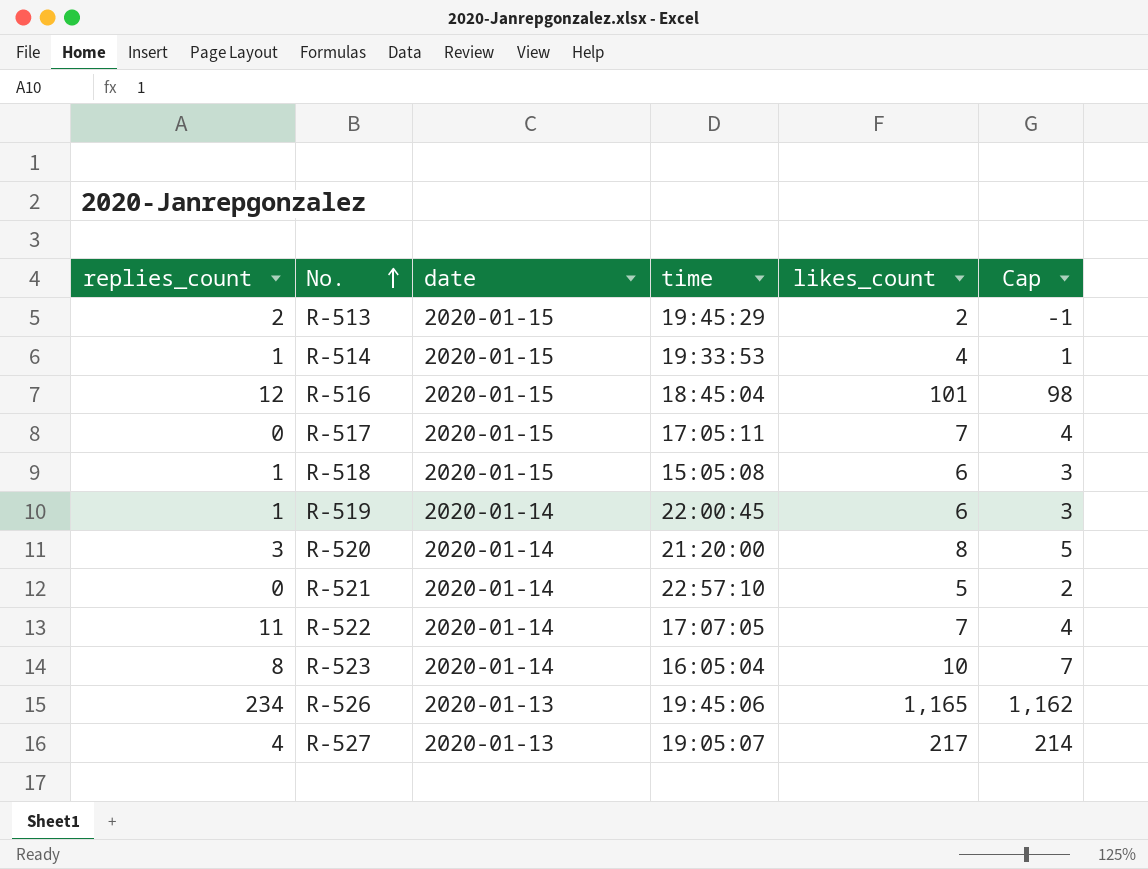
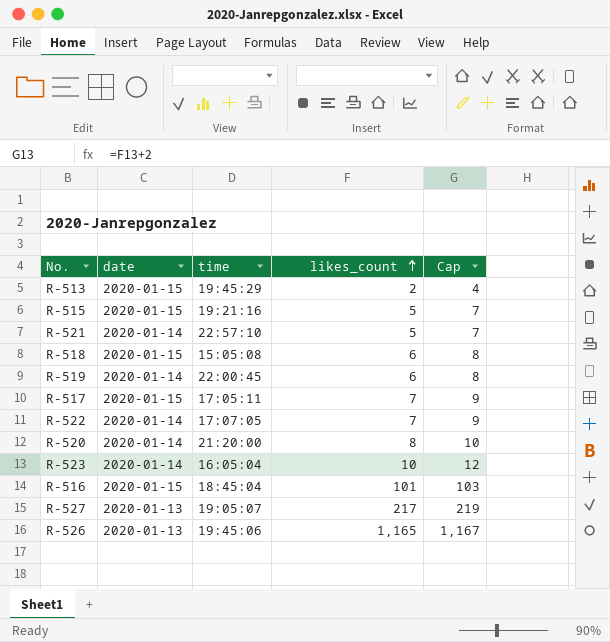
row order: No. ascending -> likes_count ascending
column replies_count | position: 1 -> none
column Cap | formula: [likes_count] - 3 -> [likes_count] + 2
row R-514: 1 | 2020-01-15 | 19:33:53 | 4 | 1 -> none
row R-515: none -> 2020-01-15 | 19:21:16 | 5 | 7

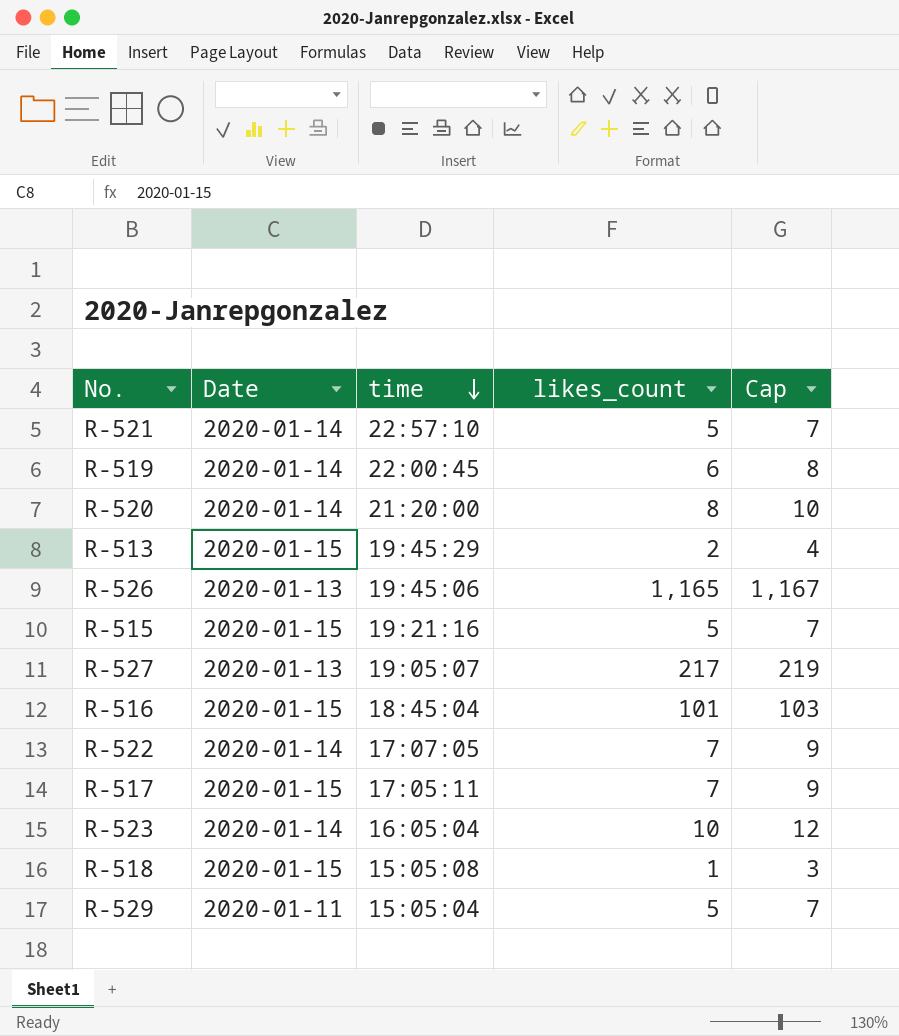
row order: likes_count ascending -> time descending
column name: date -> Date
R-518 | likes_count: 6 -> 1
R-518 | Cap: 8 -> 3
row R-529: none -> 2020-01-11 | 15:05:04 | 5 | 7

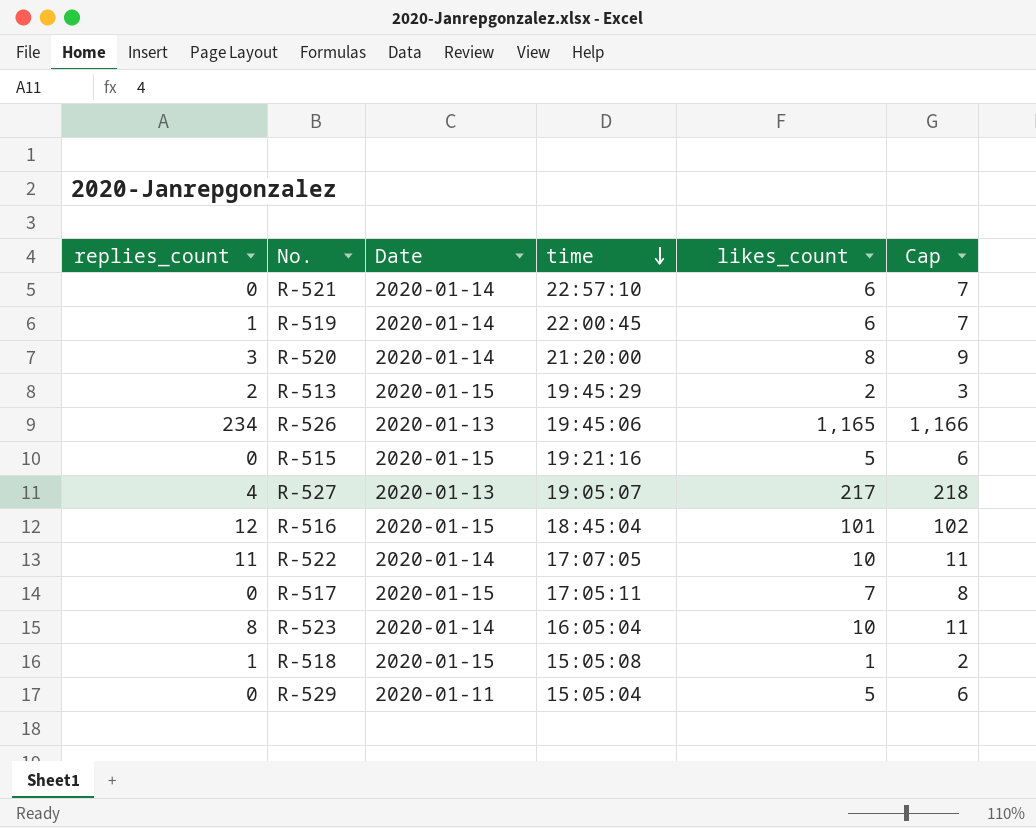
column replies_count | position: none -> 1
column Cap | formula: [likes_count] + 2 -> [likes_count] + 1
R-521 | likes_count: 5 -> 6
R-522 | likes_count: 7 -> 10

